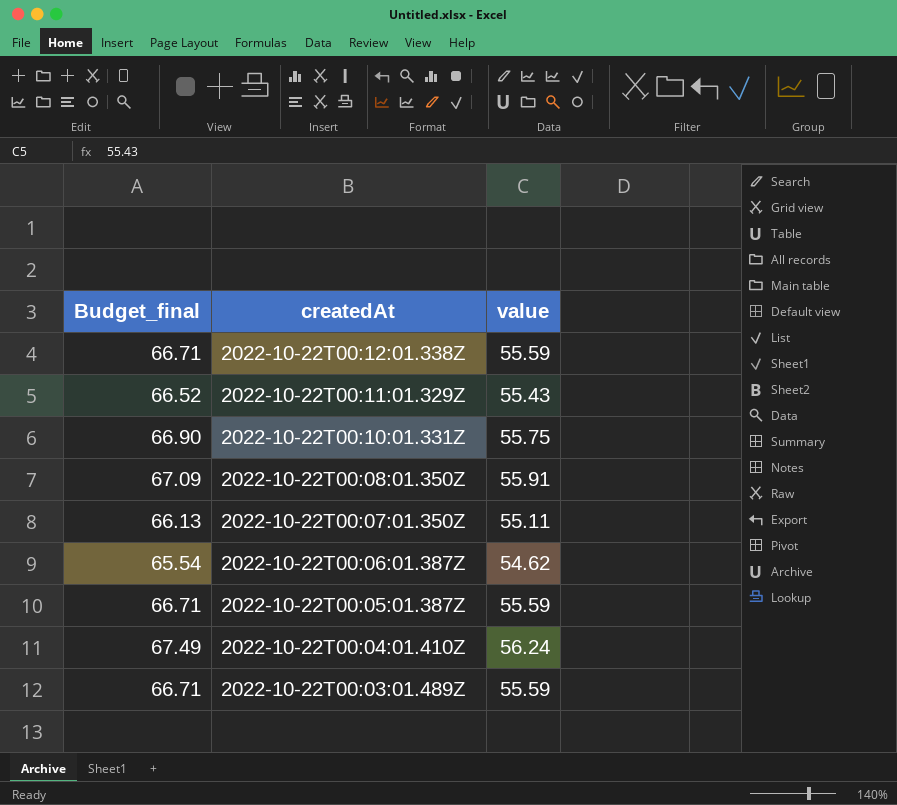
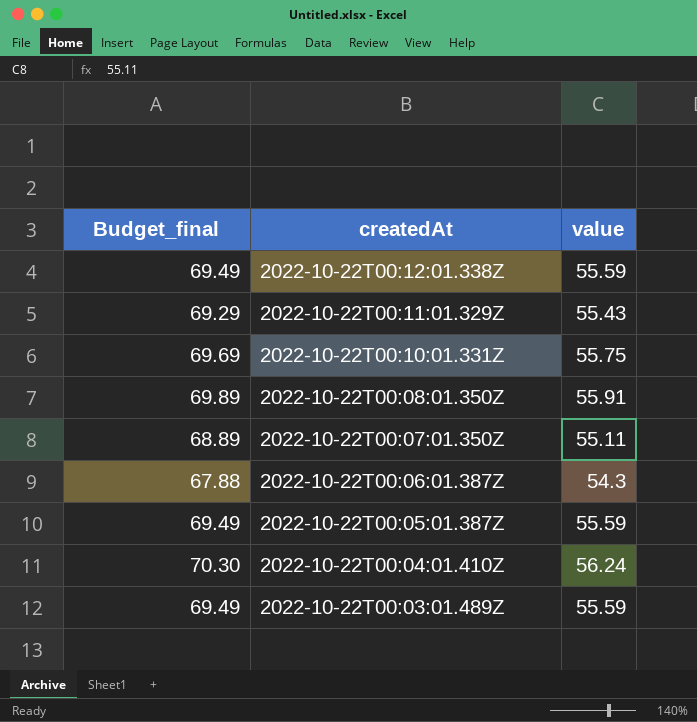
column Budget_final | formula: [value] * 1.2 -> [value] * 1.25
2022-10-22T00:06:01.387Z | value: 54.62 -> 54.3

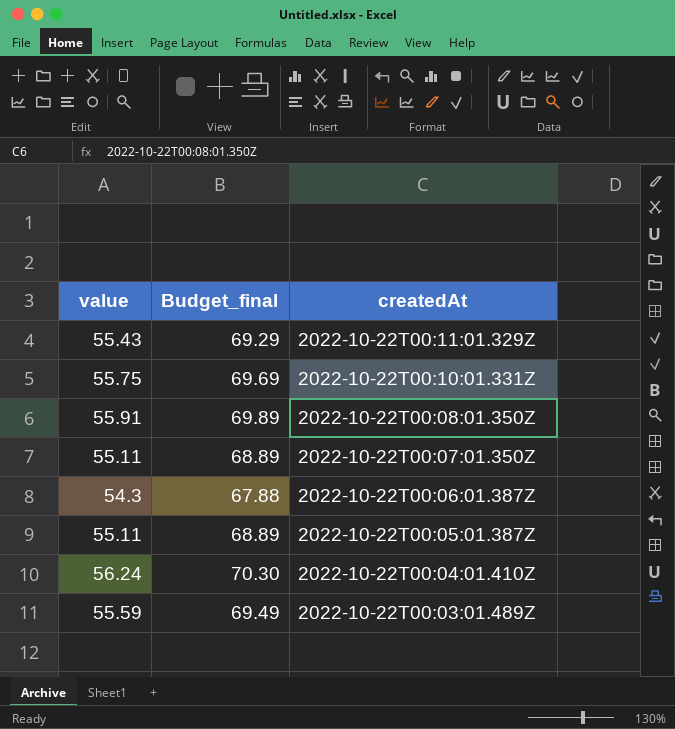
column value | position: 3 -> 1
row 2022-10-22T00:12:01.338Z: 69.49 | 55.59 -> none
2022-10-22T00:05:01.387Z | value: 55.59 -> 55.11
2022-10-22T00:05:01.387Z | Budget_final: 69.49 -> 68.89

